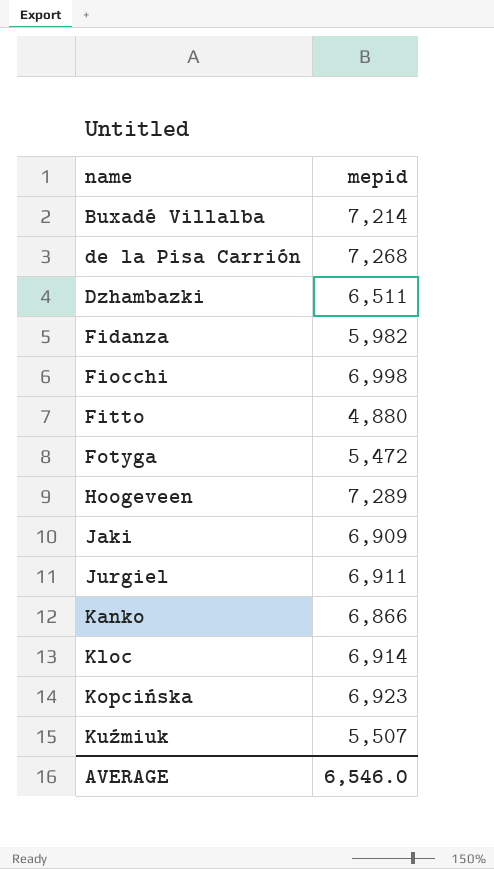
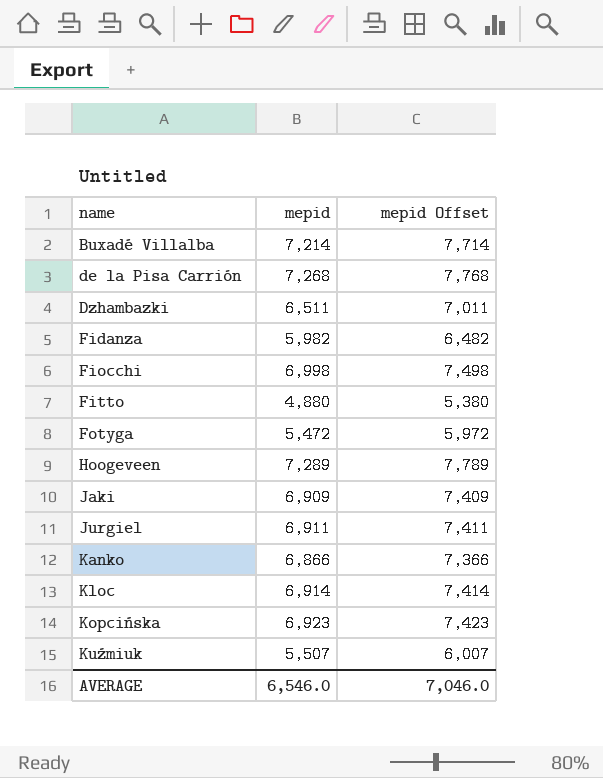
column mepid Offset | formula: none -> [mepid] + 500

